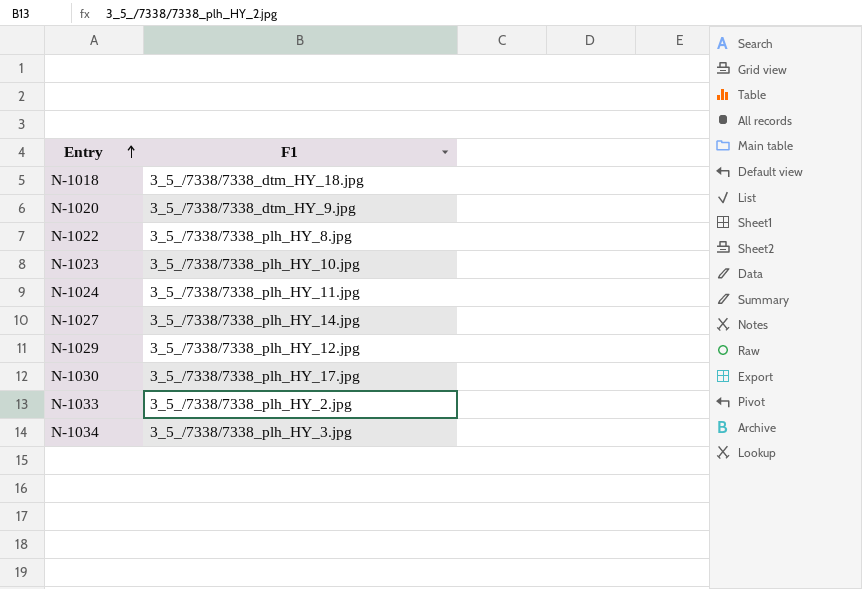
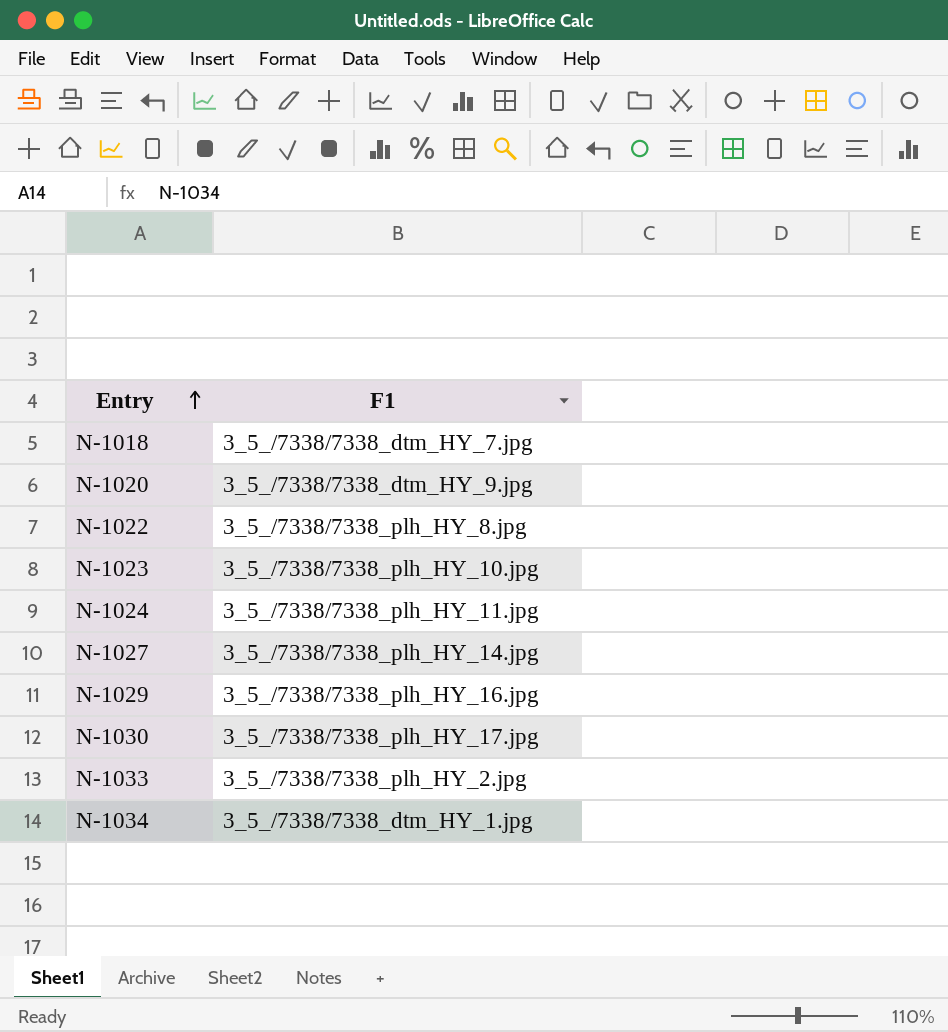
N-1018 | F1: 3_5_/7338/7338_dtm_HY_18.jpg -> 3_5_/7338/7338_dtm_HY_7.jpg
N-1029 | F1: 3_5_/7338/7338_plh_HY_12.jpg -> 3_5_/7338/7338_plh_HY_16.jpg
N-1034 | F1: 3_5_/7338/7338_plh_HY_3.jpg -> 3_5_/7338/7338_dtm_HY_1.jpg

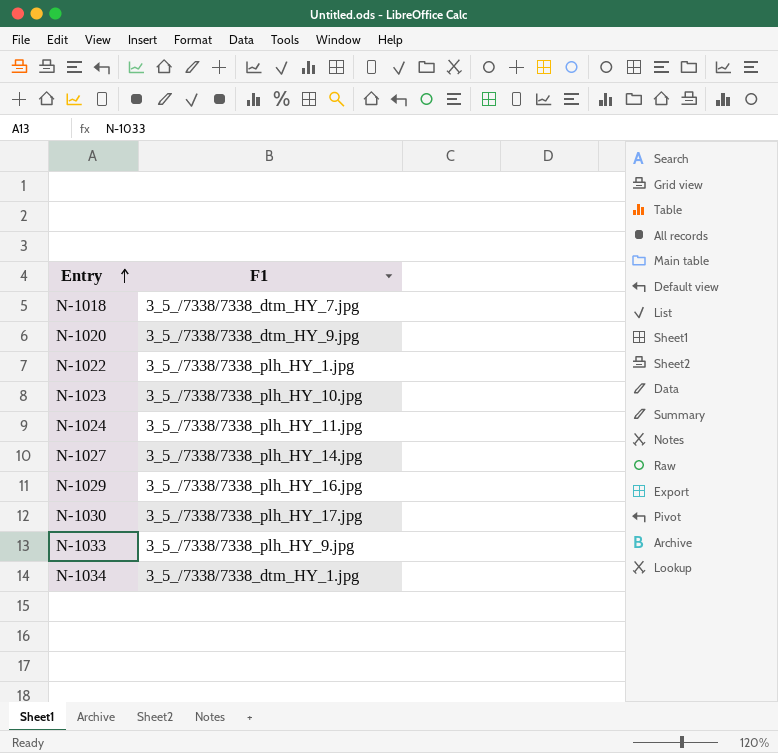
N-1022 | F1: 3_5_/7338/7338_plh_HY_8.jpg -> 3_5_/7338/7338_plh_HY_1.jpg
N-1033 | F1: 3_5_/7338/7338_plh_HY_2.jpg -> 3_5_/7338/7338_plh_HY_9.jpg

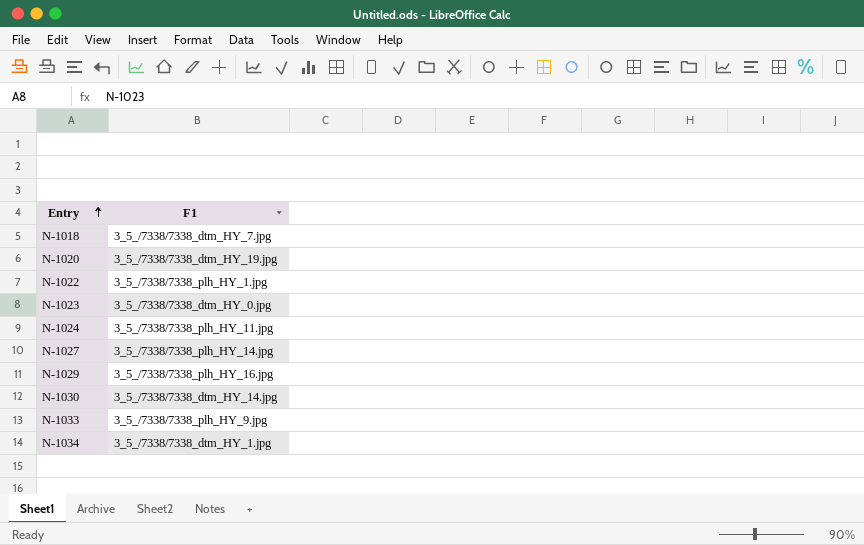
N-1020 | F1: 3_5_/7338/7338_dtm_HY_9.jpg -> 3_5_/7338/7338_dtm_HY_19.jpg
N-1023 | F1: 3_5_/7338/7338_plh_HY_10.jpg -> 3_5_/7338/7338_dtm_HY_0.jpg
N-1030 | F1: 3_5_/7338/7338_plh_HY_17.jpg -> 3_5_/7338/7338_dtm_HY_14.jpg

